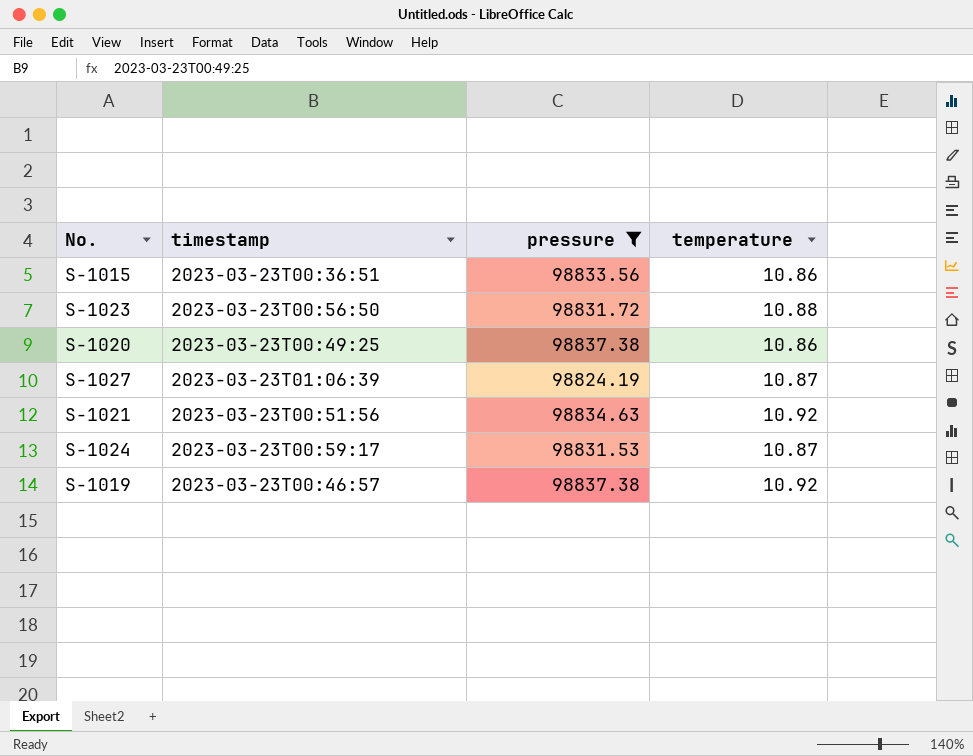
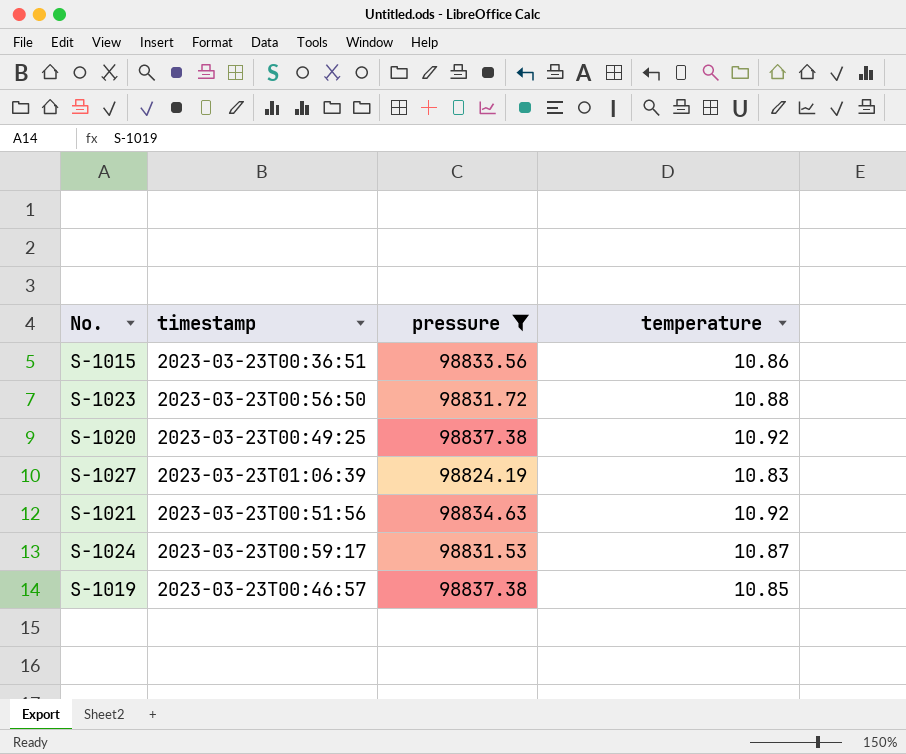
S-1020 | temperature: 10.86 -> 10.92
S-1027 | temperature: 10.87 -> 10.83
S-1019 | temperature: 10.92 -> 10.85

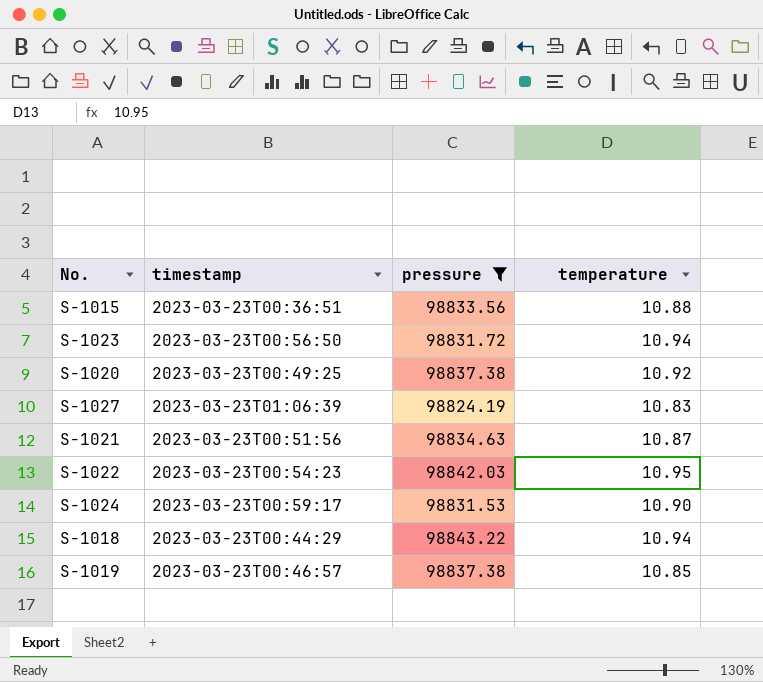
S-1015 | temperature: 10.86 -> 10.88
S-1023 | temperature: 10.88 -> 10.94
S-1021 | temperature: 10.92 -> 10.87
row S-1022: none -> 2023-03-23T00:54:23 | 98842.03 | 10.95
S-1024 | temperature: 10.87 -> 10.90
row S-1018: none -> 2023-03-23T00:44:29 | 98843.22 | 10.94

